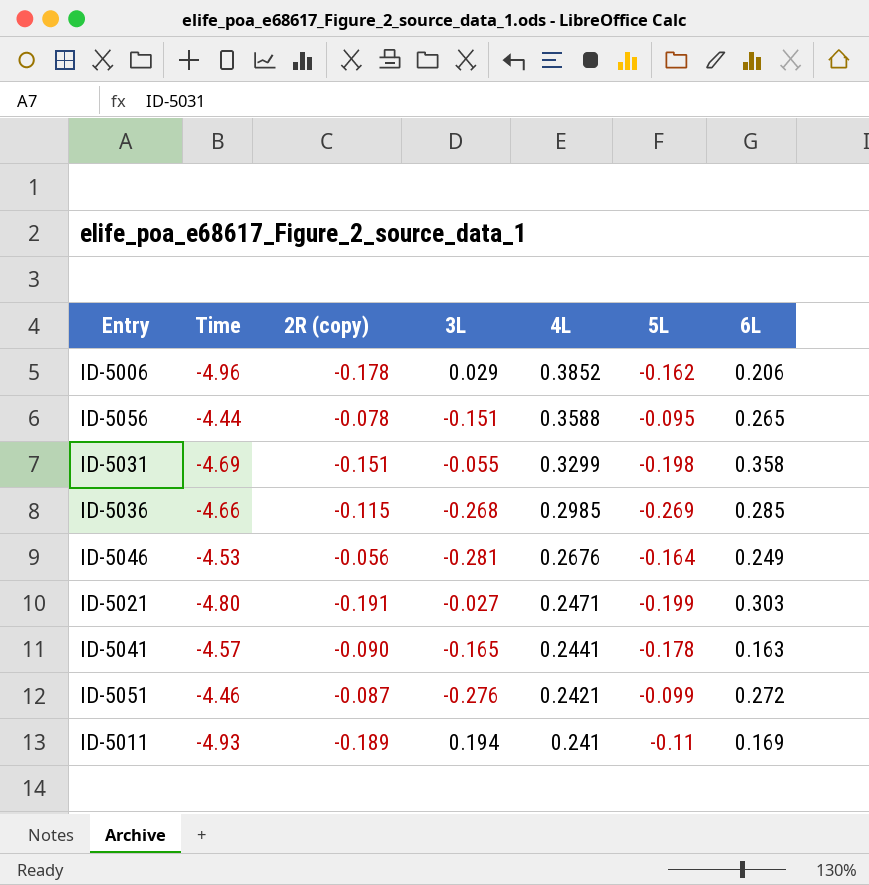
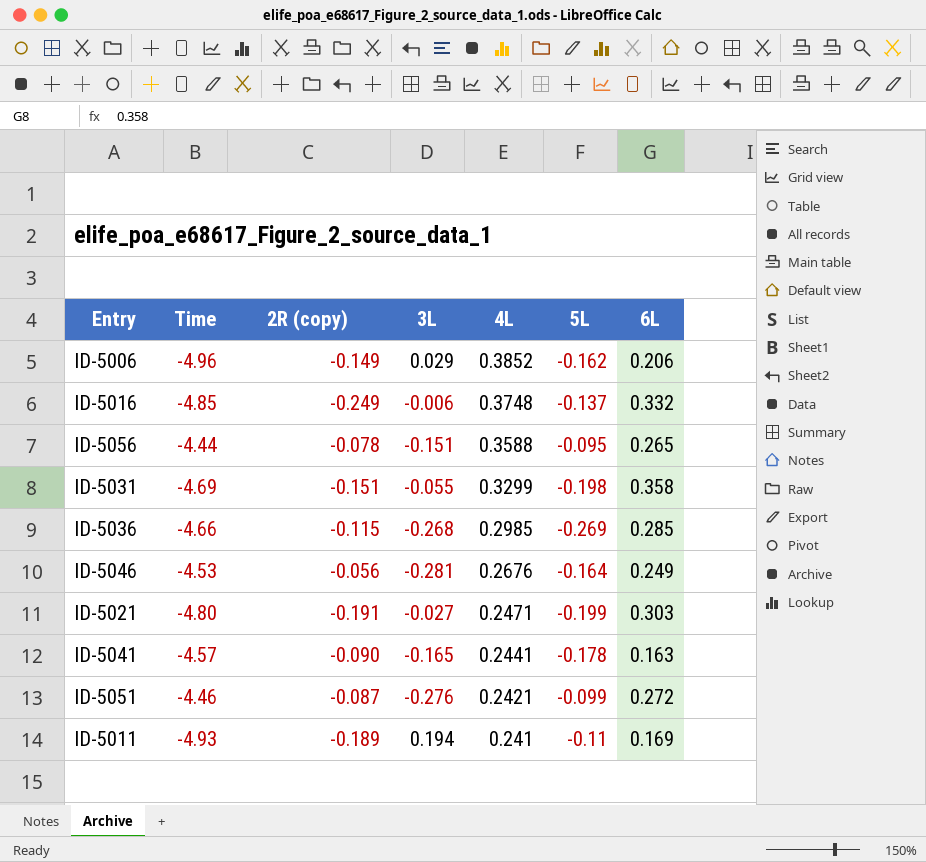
ID-5006 | 2R (copy): -0.178 -> -0.149
row ID-5016: none -> -4.85 | -0.249 | -0.006 | 0.3748 | -0.137 | 0.332

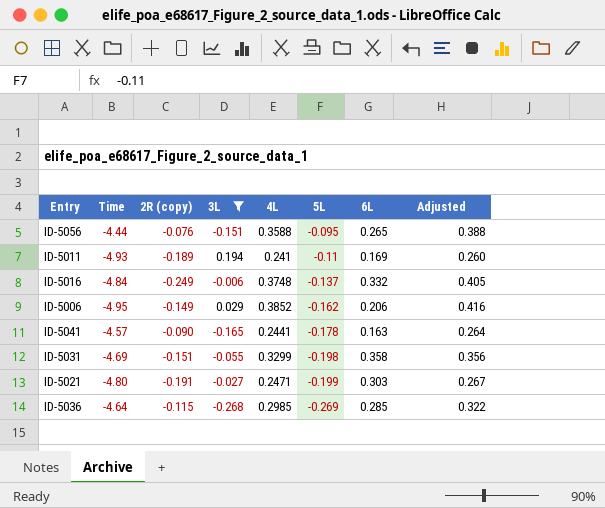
filter: none -> 3L >= -0.268
row order: 4L descending -> 5L descending
column Adjusted | formula: none -> [4L] * 1.08
ID-5056 | 2R (copy): -0.078 -> -0.076
ID-5016 | Time: -4.85 -> -4.84
ID-5006 | Time: -4.96 -> -4.95
ID-5036 | Time: -4.66 -> -4.64

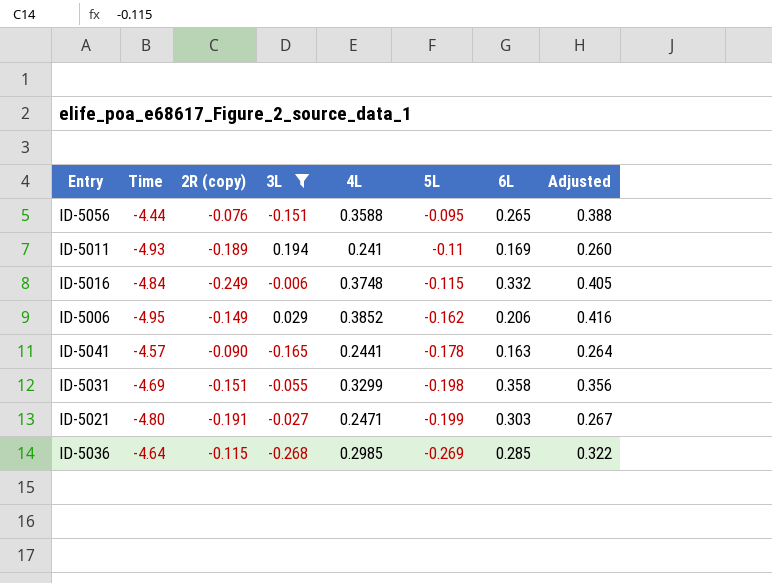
ID-5016 | 5L: -0.137 -> -0.115

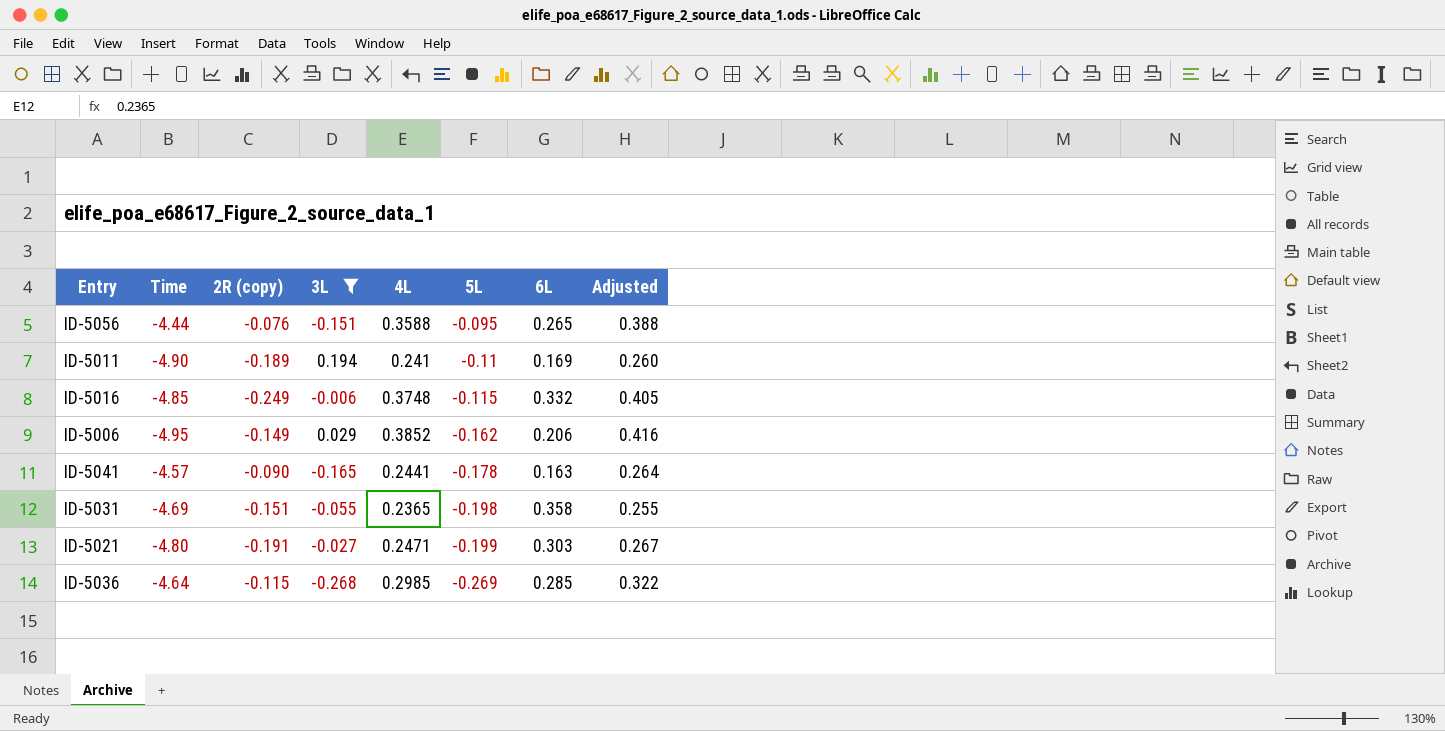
ID-5011 | Time: -4.93 -> -4.90
ID-5016 | Time: -4.84 -> -4.85
ID-5031 | 4L: 0.3299 -> 0.2365
ID-5031 | Adjusted: 0.356 -> 0.255

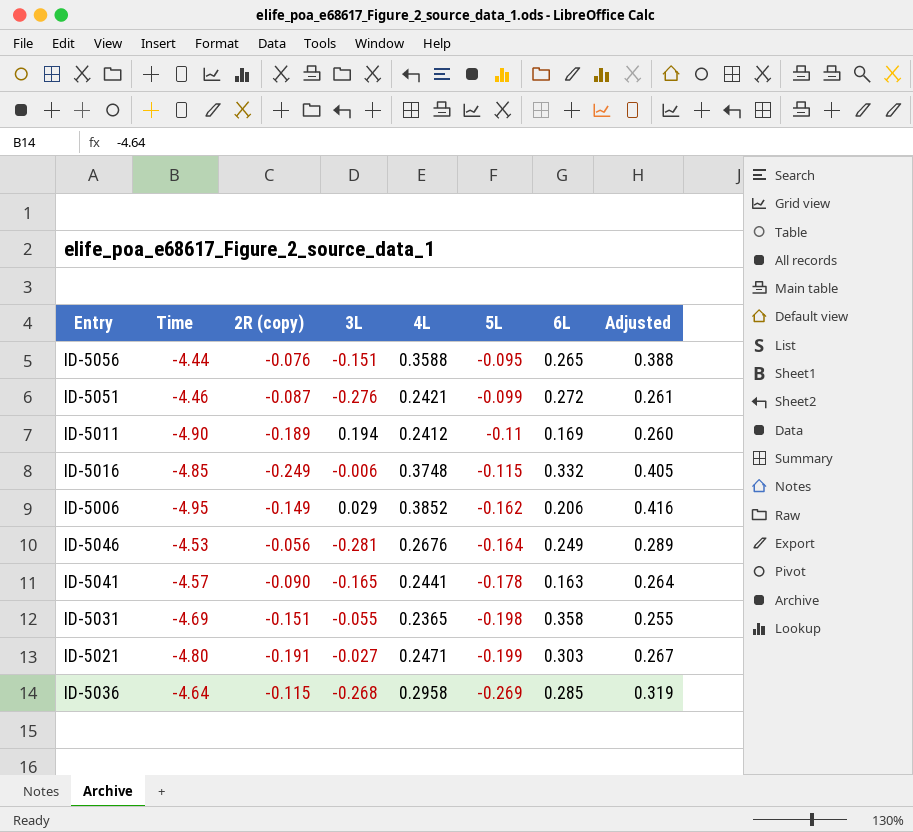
filter: 3L >= -0.268 -> none
ID-5011 | 4L: 0.241 -> 0.2412
ID-5036 | 4L: 0.2985 -> 0.2958
ID-5036 | Adjusted: 0.322 -> 0.319

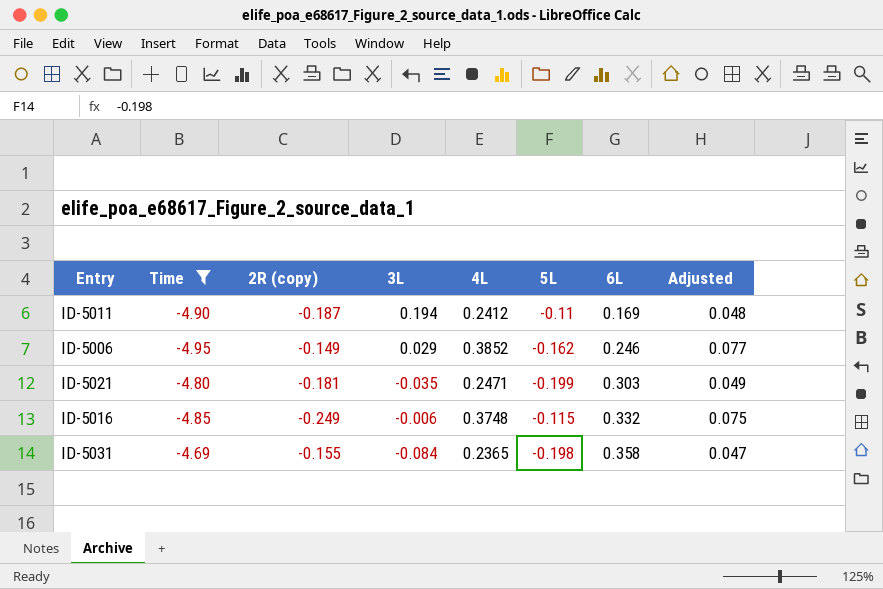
filter: none -> Time <= -4.69
row order: 5L descending -> 6L ascending
column Adjusted | formula: [4L] * 1.08 -> [4L] * 0.2
ID-5011 | 2R (copy): -0.189 -> -0.187
ID-5006 | 6L: 0.206 -> 0.246
ID-5021 | 2R (copy): -0.191 -> -0.181
ID-5021 | 3L: -0.027 -> -0.035
ID-5031 | 2R (copy): -0.151 -> -0.155
ID-5031 | 3L: -0.055 -> -0.084

